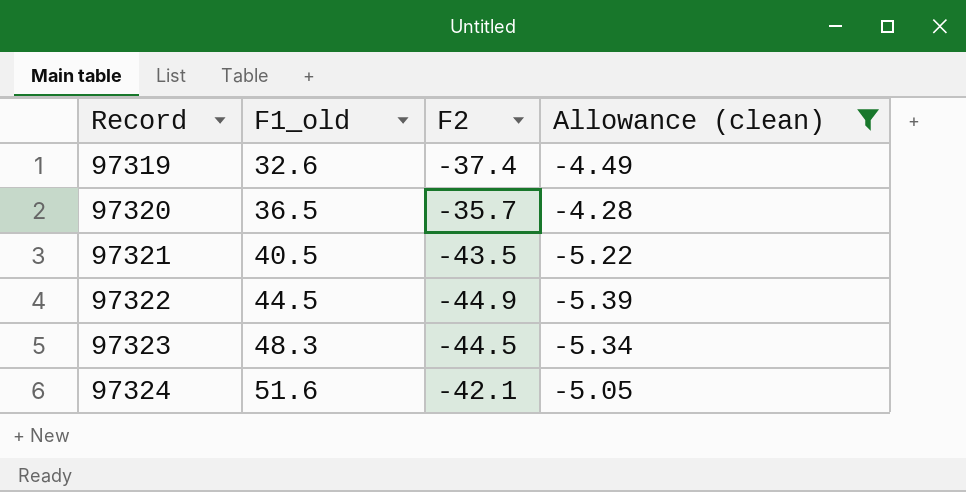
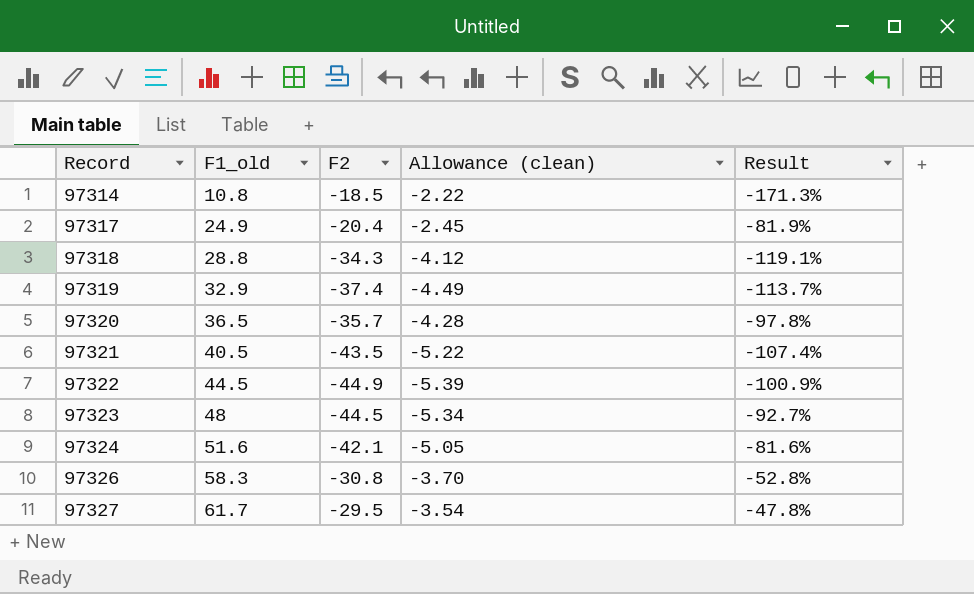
filter: Allowance (clean) <= -4.28 -> none
column Result | formula: none -> [F2] / [F1_old]
97319 | F1_old: 32.6 -> 32.9
97323 | F1_old: 48.3 -> 48

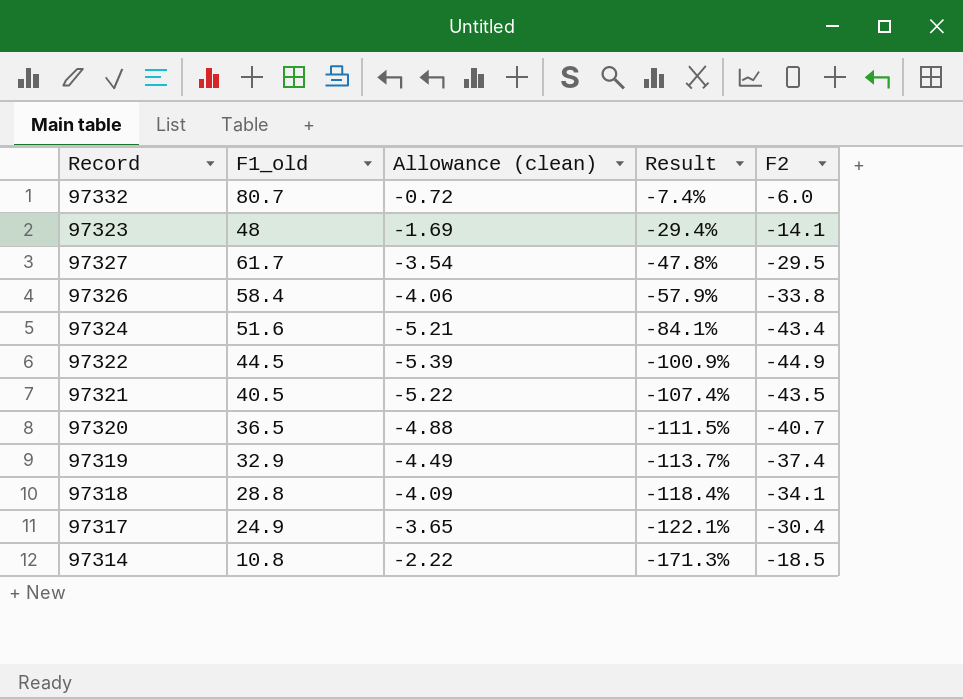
row order: Record ascending -> Result descending
column F2 | position: 3 -> 5
row 97332: none -> 80.7 | -0.72 | -7.4% | -6.0
97323 | Allowance (clean): -5.34 -> -1.69
97323 | Result: -92.7% -> -29.4%
97323 | F2: -44.5 -> -14.1
97326 | F1_old: 58.3 -> 58.4
97326 | Allowance (clean): -3.70 -> -4.06
97326 | Result: -52.8% -> -57.9%
97326 | F2: -30.8 -> -33.8
97324 | Allowance (clean): -5.05 -> -5.21
97324 | Result: -81.6% -> -84.1%
97324 | F2: -42.1 -> -43.4
97320 | Allowance (clean): -4.28 -> -4.88
97320 | Result: -97.8% -> -111.5%
97320 | F2: -35.7 -> -40.7
97318 | Allowance (clean): -4.12 -> -4.09
97318 | Result: -119.1% -> -118.4%
97318 | F2: -34.3 -> -34.1
97317 | Allowance (clean): -2.45 -> -3.65
97317 | Result: -81.9% -> -122.1%
97317 | F2: -20.4 -> -30.4

